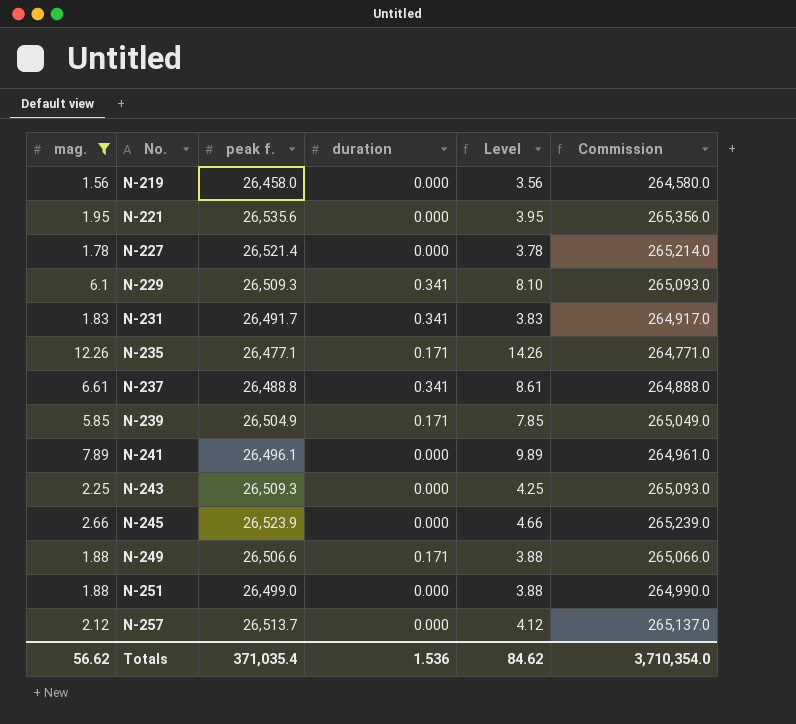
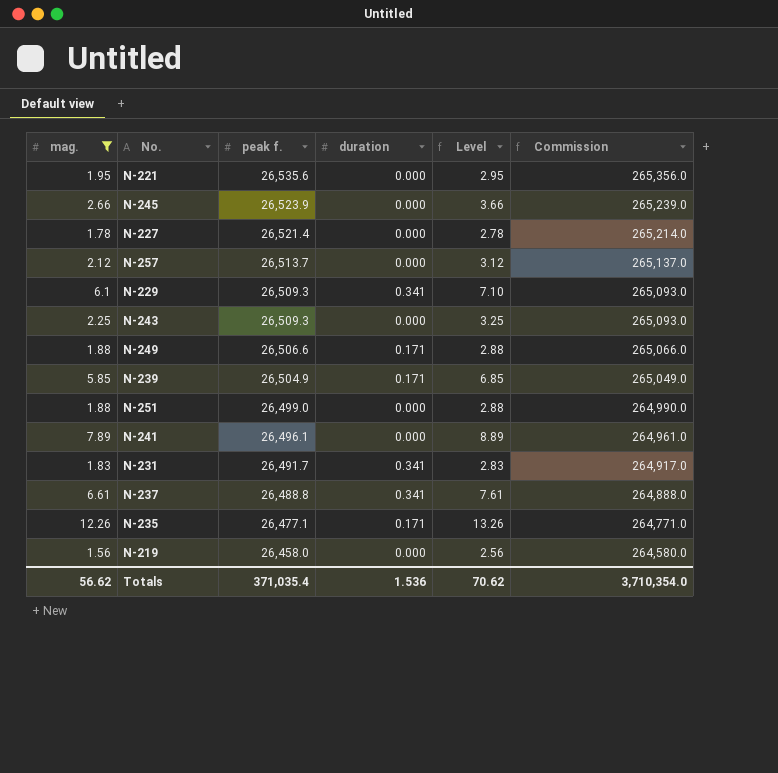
row order: No. ascending -> peak f. descending
column Level | formula: [mag.] + 2 -> [mag.] + 1
Totals | Level: 84.62 -> 70.62

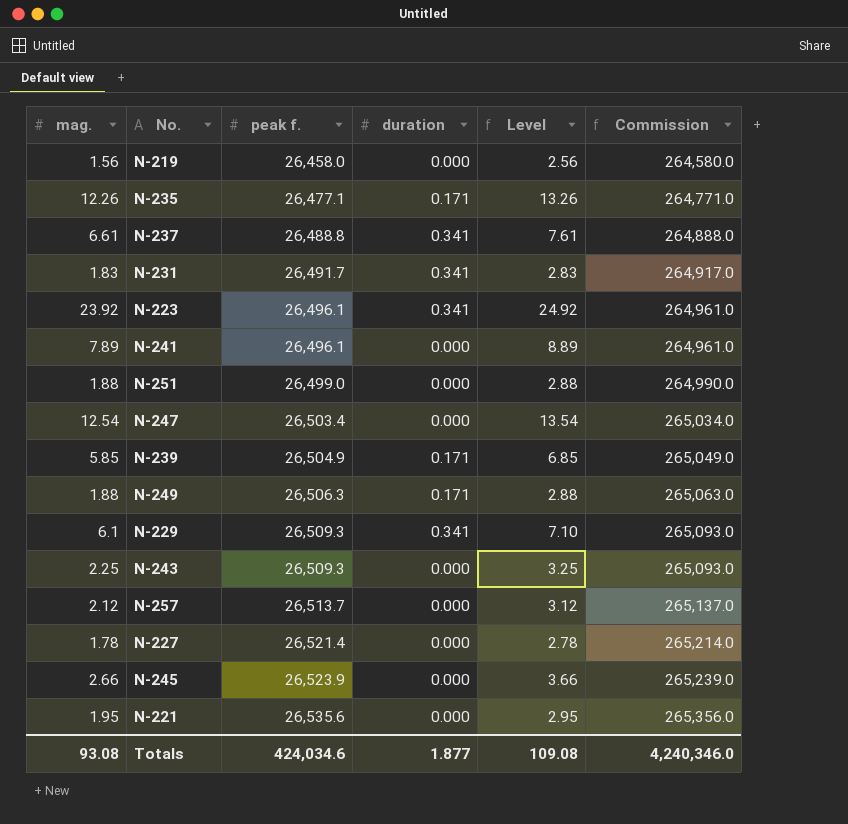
filter: mag. <= 12.26 -> none
row order: peak f. descending -> peak f. ascending
N-249 | peak f.: 26,506.6 -> 26,506.3
N-249 | Commission: 265,066.0 -> 265,063.0
Totals | mag.: 56.62 -> 93.08
Totals | peak f.: 371,035.4 -> 424,034.6
Totals | duration: 1.536 -> 1.877
Totals | Level: 70.62 -> 109.08
Totals | Commission: 3,710,354.0 -> 4,240,346.0

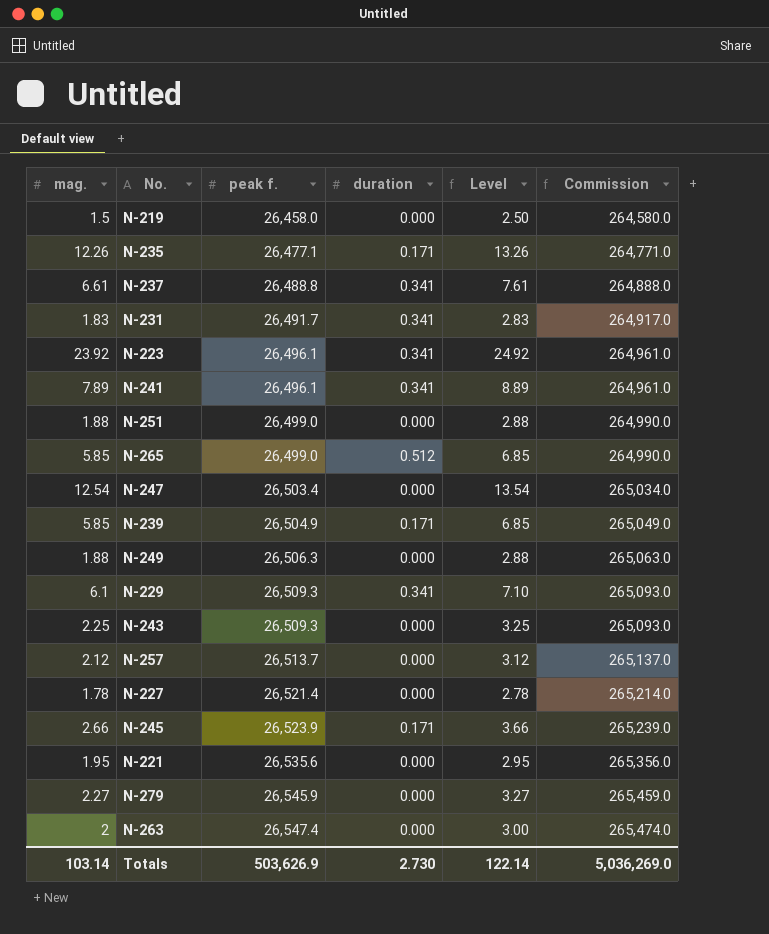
N-219 | mag.: 1.56 -> 1.5
N-219 | Level: 2.56 -> 2.50
N-241 | duration: 0.000 -> 0.341
row N-265: none -> 5.85 | 26,499.0 | 0.512 | 6.85 | 264,990.0
N-249 | duration: 0.171 -> 0.000
N-245 | duration: 0.000 -> 0.171
row N-279: none -> 2.27 | 26,545.9 | 0.000 | 3.27 | 265,459.0
row N-263: none -> 2 | 26,547.4 | 0.000 | 3.00 | 265,474.0
Totals | mag.: 93.08 -> 103.14
Totals | peak f.: 424,034.6 -> 503,626.9
Totals | duration: 1.877 -> 2.730
Totals | Level: 109.08 -> 122.14
Totals | Commission: 4,240,346.0 -> 5,036,269.0

